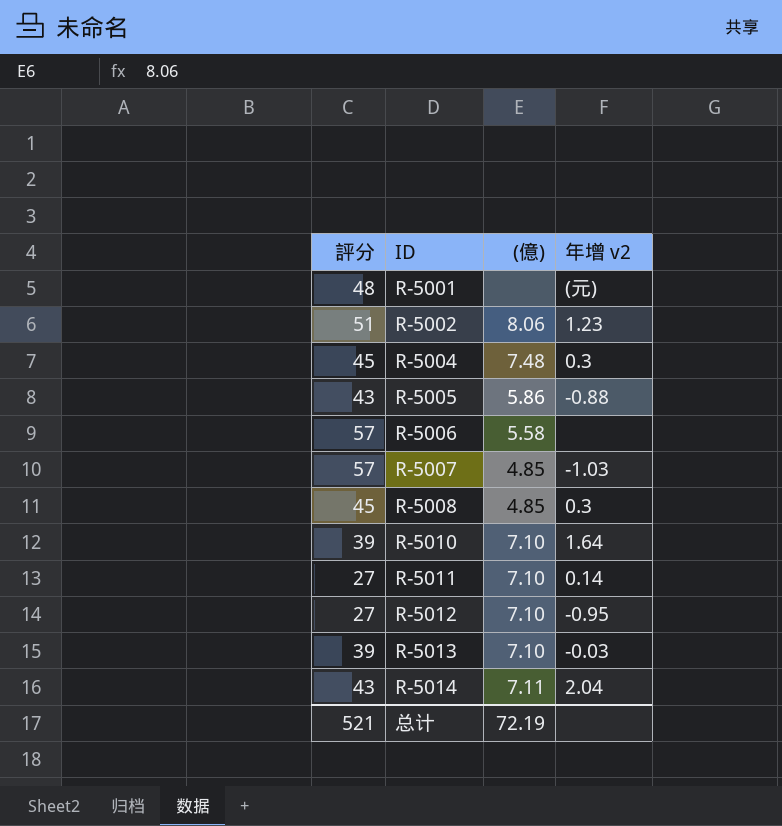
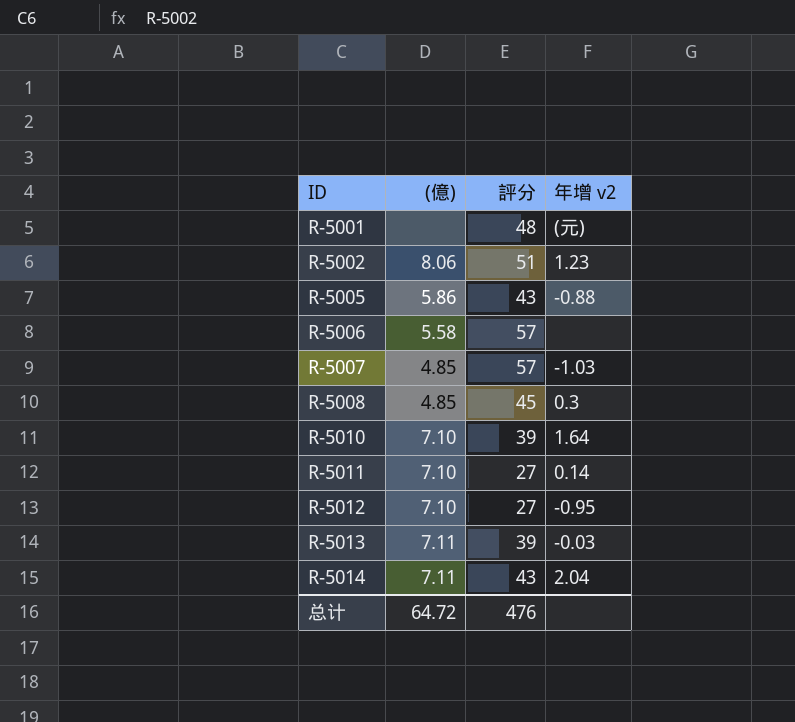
column 評分 | position: 1 -> 3
row R-5004: 45 | 7.48 | 0.3 -> none
R-5013 | (億): 7.10 -> 7.11
总计 | (億): 72.19 -> 64.72
总计 | 評分: 521 -> 476

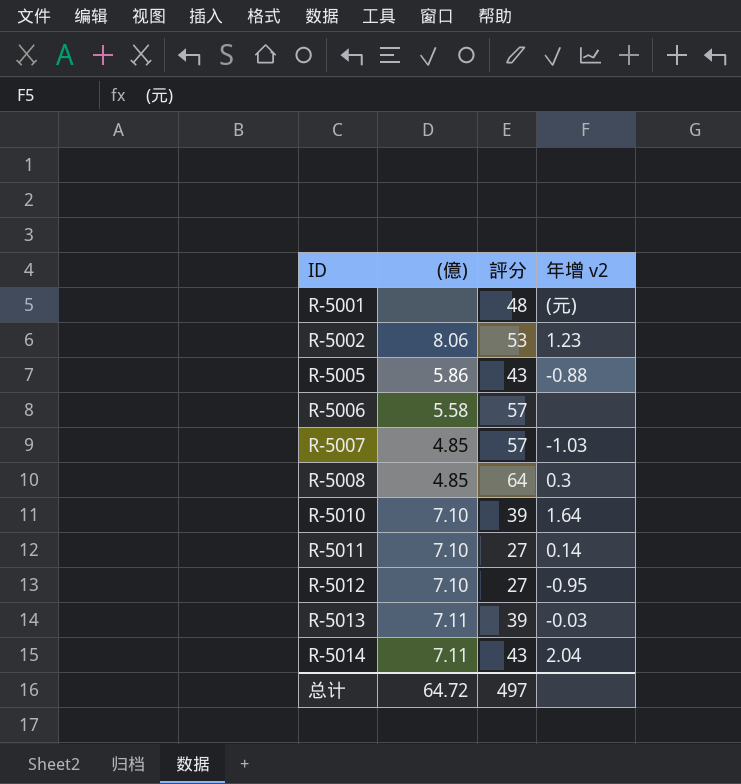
R-5002 | 評分: 51 -> 53
R-5008 | 評分: 45 -> 64
总计 | 評分: 476 -> 497

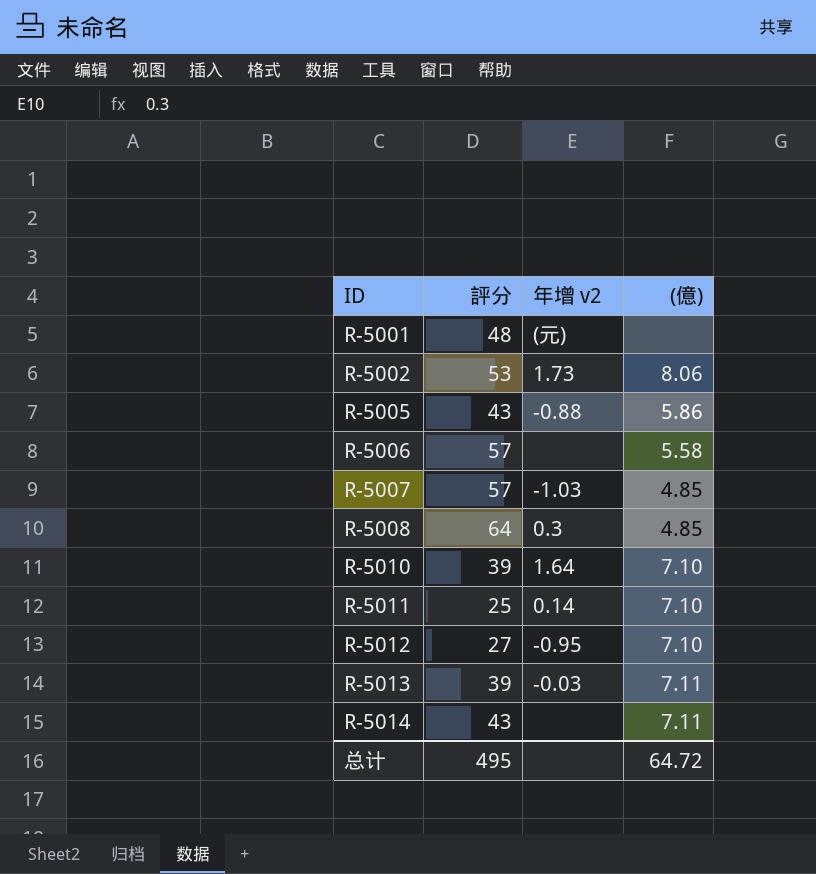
column (億) | position: 2 -> 4
R-5002 | 年增 v2: 1.23 -> 1.73
R-5011 | 評分: 27 -> 25
R-5014 | 年增 v2: 2.04 -> none
总计 | 評分: 497 -> 495

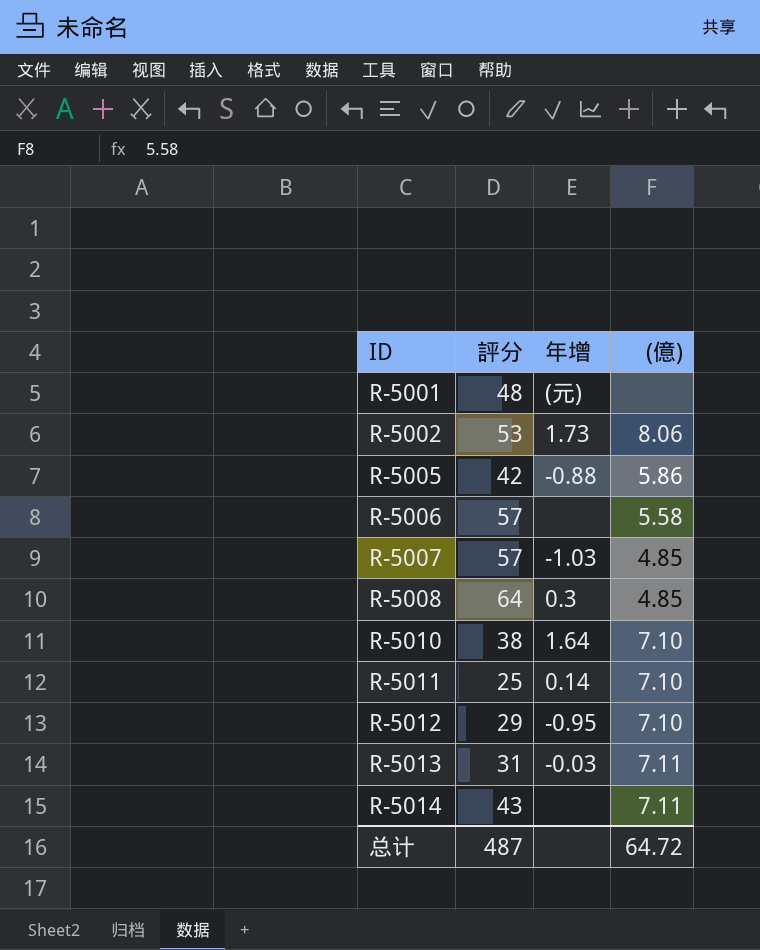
column name: 年增 v2 -> 年增
R-5005 | 評分: 43 -> 42
R-5010 | 評分: 39 -> 38
R-5012 | 評分: 27 -> 29
R-5013 | 評分: 39 -> 31
总计 | 評分: 495 -> 487

